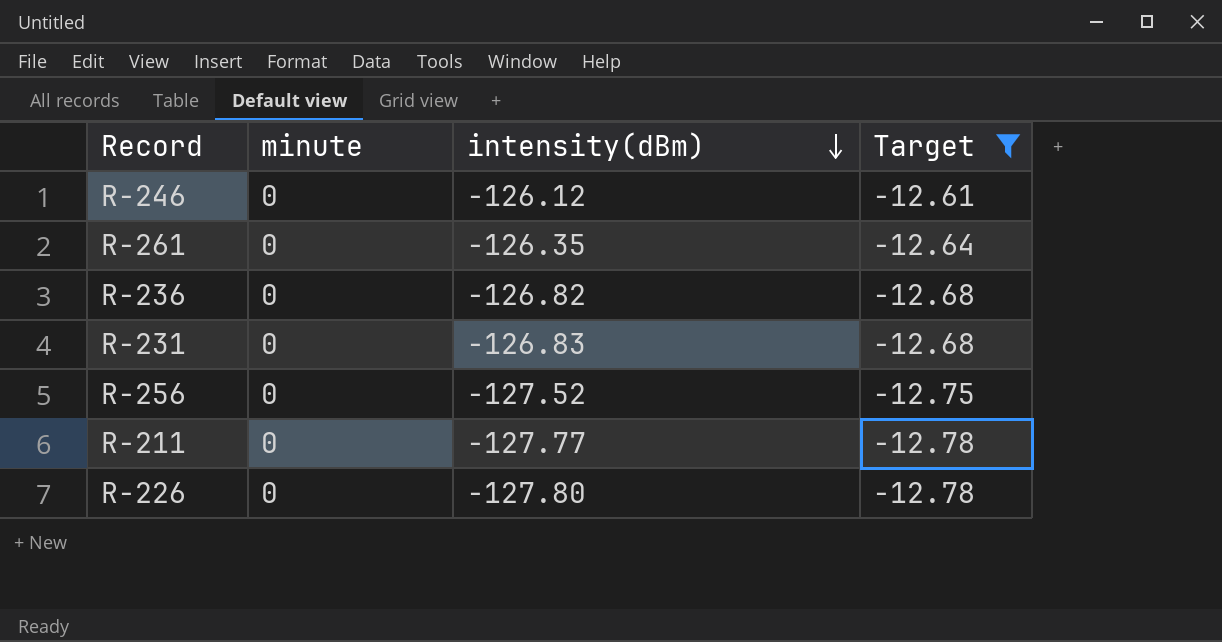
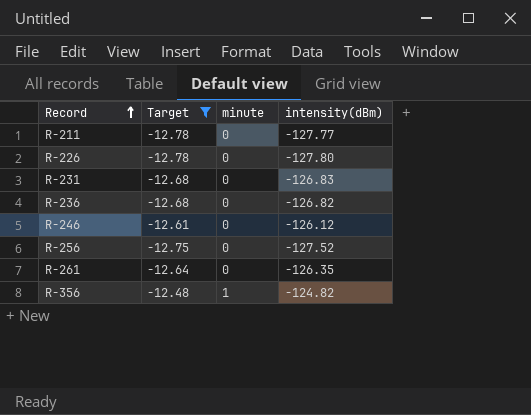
row order: intensity(dBm) descending -> Record ascending
column Target | position: 4 -> 2
row R-356: none -> -12.48 | 1 | -124.82

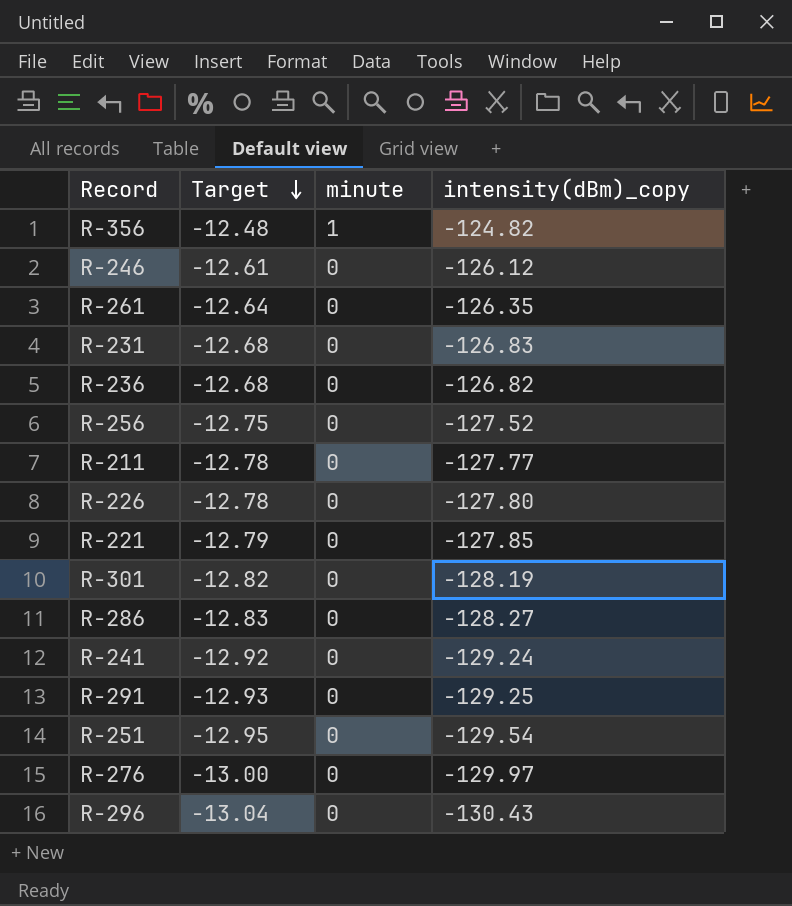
filter: Target >= -12.78 -> none
row order: Record ascending -> Target descending
column name: intensity(dBm) -> intensity(dBm)_copy

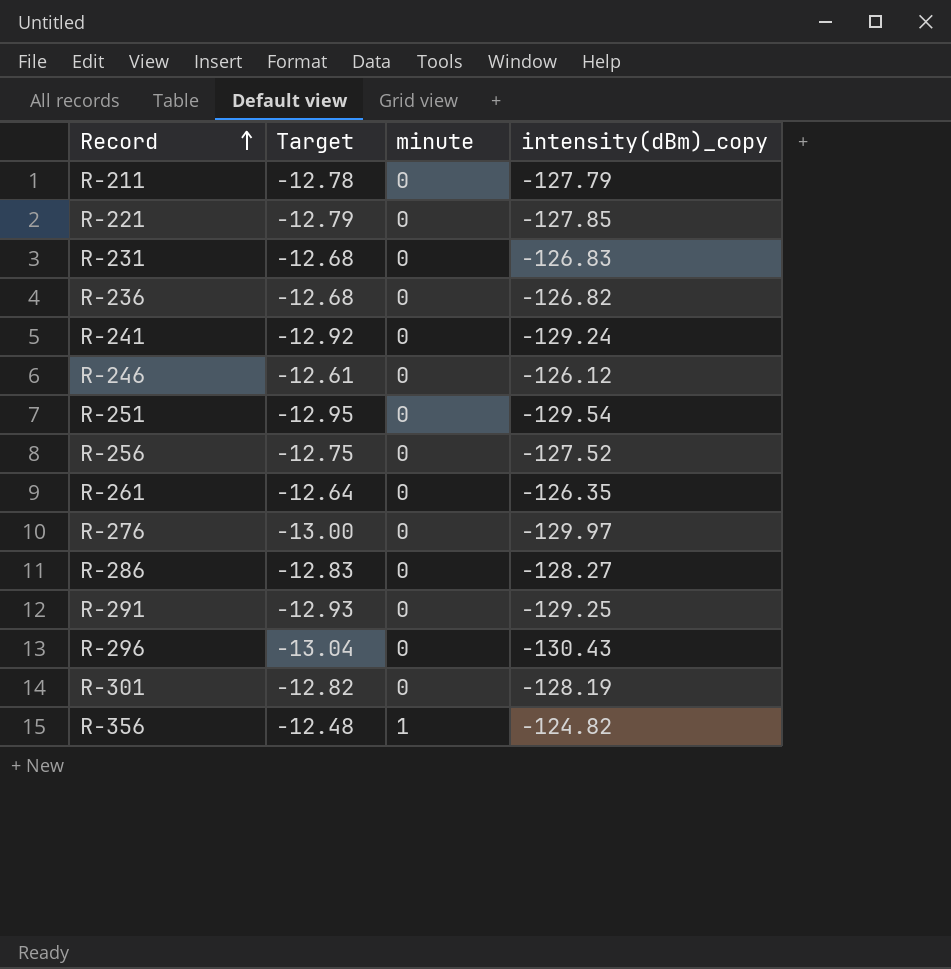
row order: Target descending -> Record ascending
row R-226: -12.78 | 0 | -127.80 -> none
R-211 | intensity(dBm)_copy: -127.77 -> -127.79

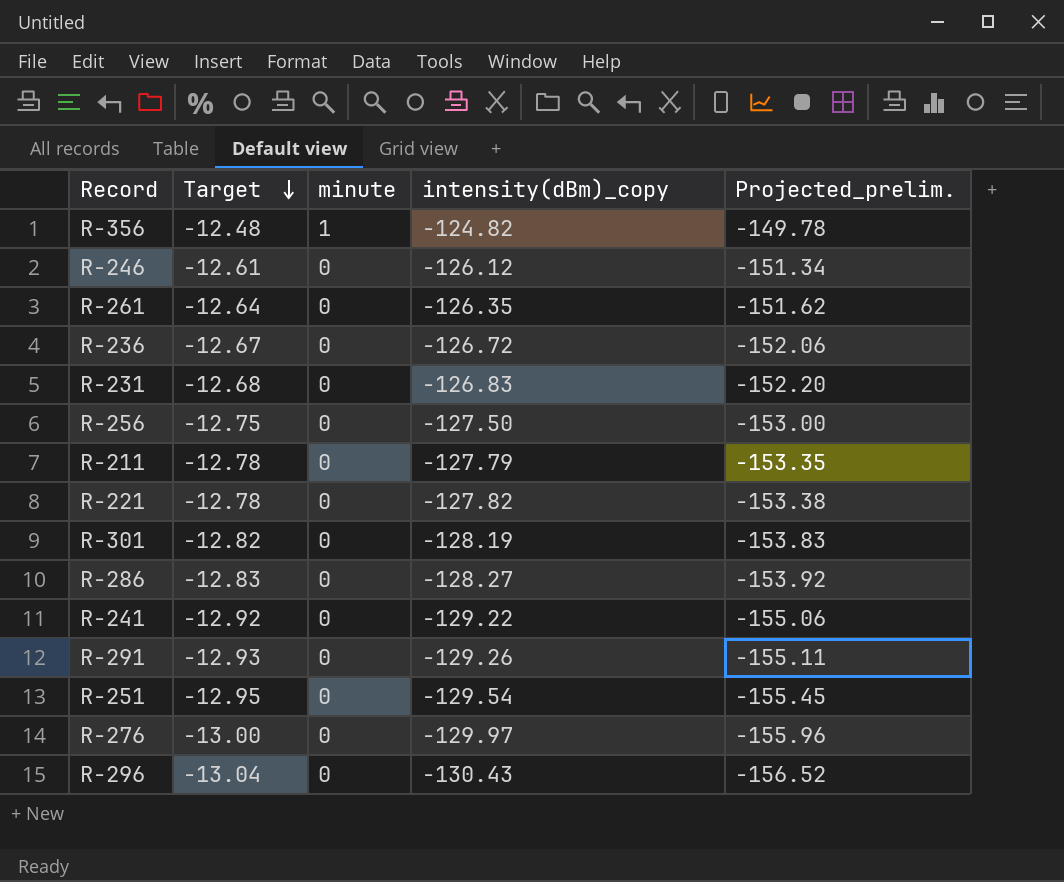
row order: Record ascending -> Target descending
column Projected_prelim. | formula: none -> [intensity(dBm)_copy] * 1.2
R-236 | Target: -12.68 -> -12.67
R-236 | intensity(dBm)_copy: -126.82 -> -126.72
R-256 | intensity(dBm)_copy: -127.52 -> -127.50
R-221 | Target: -12.79 -> -12.78
R-221 | intensity(dBm)_copy: -127.85 -> -127.82
R-241 | intensity(dBm)_copy: -129.24 -> -129.22
R-291 | intensity(dBm)_copy: -129.25 -> -129.26

